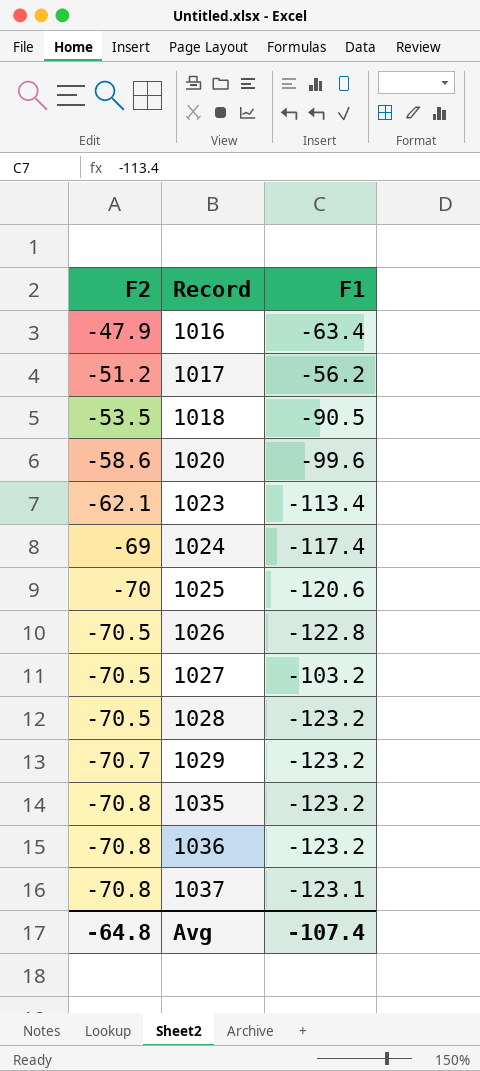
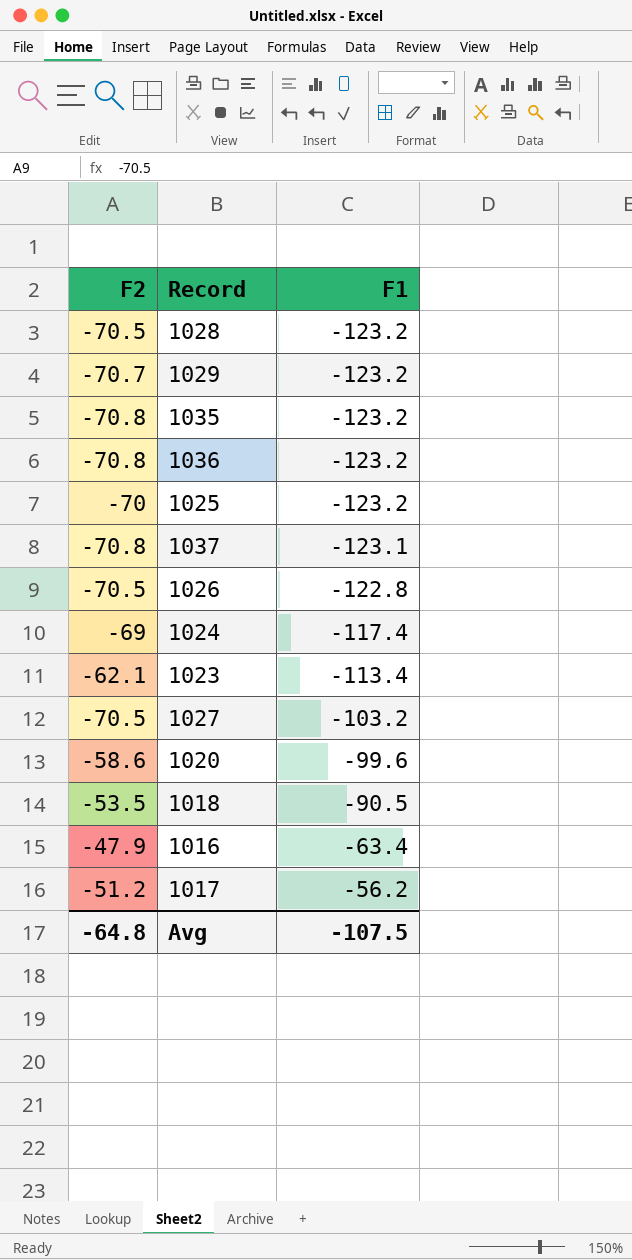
row order: F2 descending -> F1 ascending
1025 | F1: -120.6 -> -123.2
Avg | F1: -107.4 -> -107.5

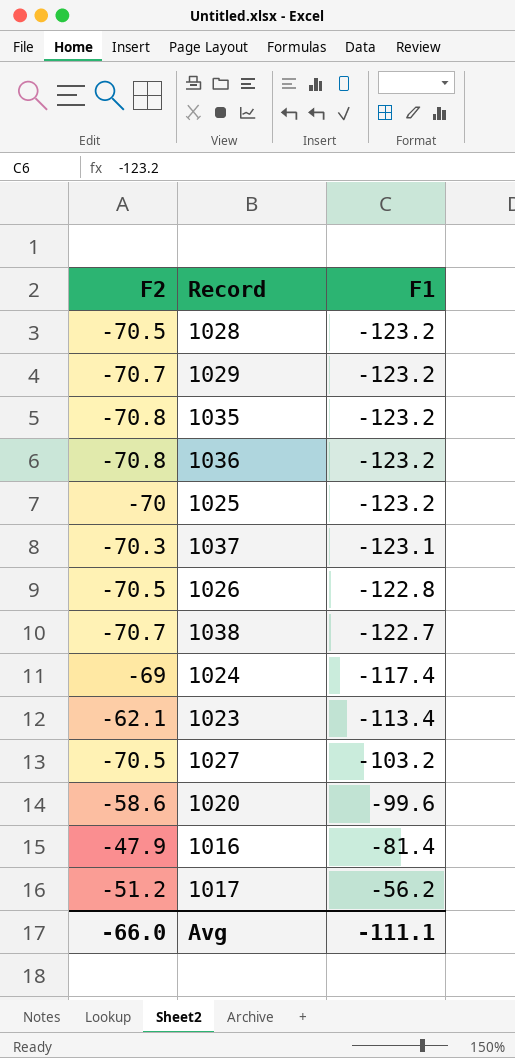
row 1018: -53.5 | -90.5 -> none
1037 | F2: -70.8 -> -70.3
row 1038: none -> -70.7 | -122.7
1016 | F1: -63.4 -> -81.4
Avg | F2: -64.8 -> -66.0
Avg | F1: -107.5 -> -111.1

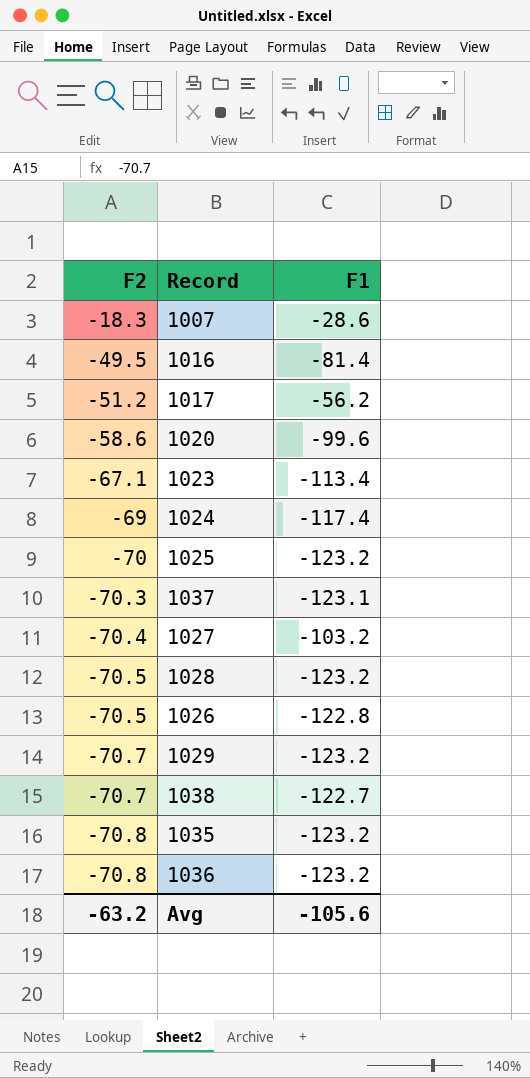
row order: F1 ascending -> F2 descending
row 1007: none -> -18.3 | -28.6
1016 | F2: -47.9 -> -49.5
1023 | F2: -62.1 -> -67.1
1027 | F2: -70.5 -> -70.4
Avg | F2: -66.0 -> -63.2
Avg | F1: -111.1 -> -105.6

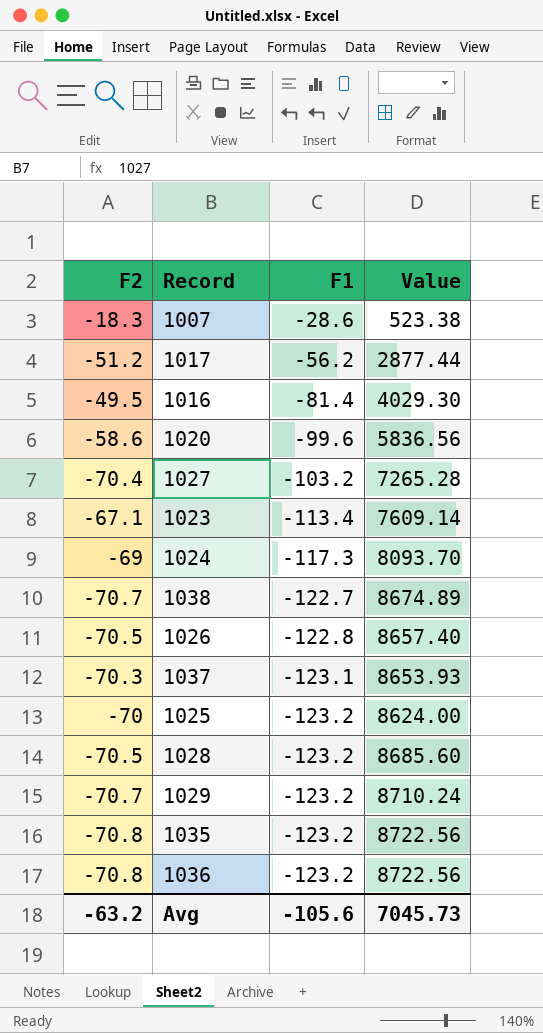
row order: F2 descending -> F1 descending
column Value | formula: none -> [F2] * [F1]
1024 | F1: -117.4 -> -117.3

